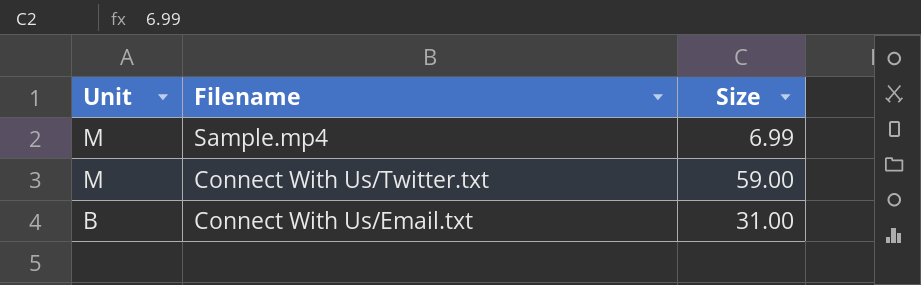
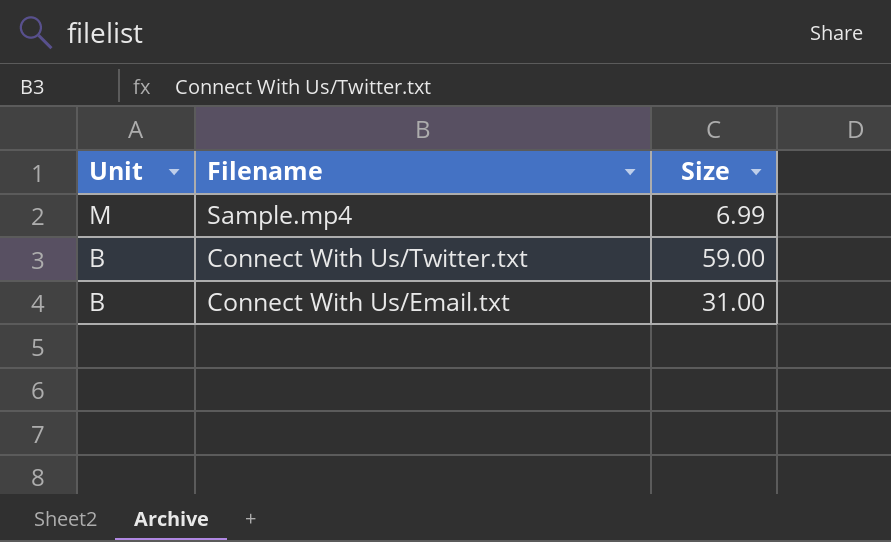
Connect With Us/Twitter.txt | Unit: M -> B

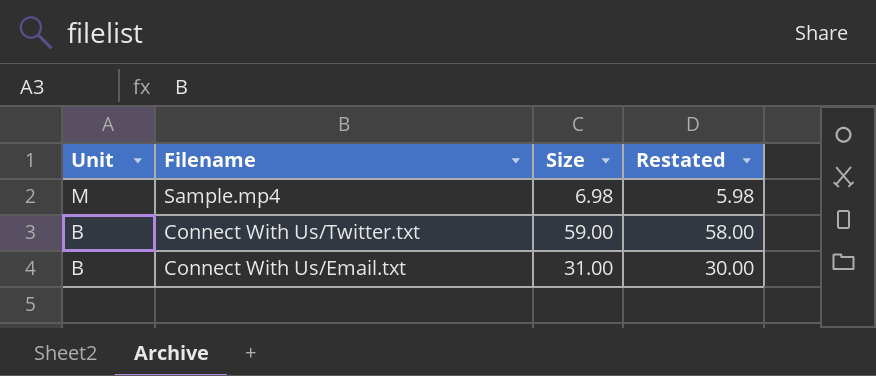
column Restated | formula: none -> [Size] - 1
Sample.mp4 | Size: 6.99 -> 6.98

